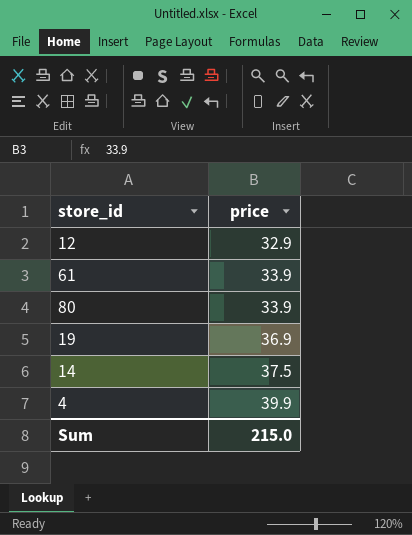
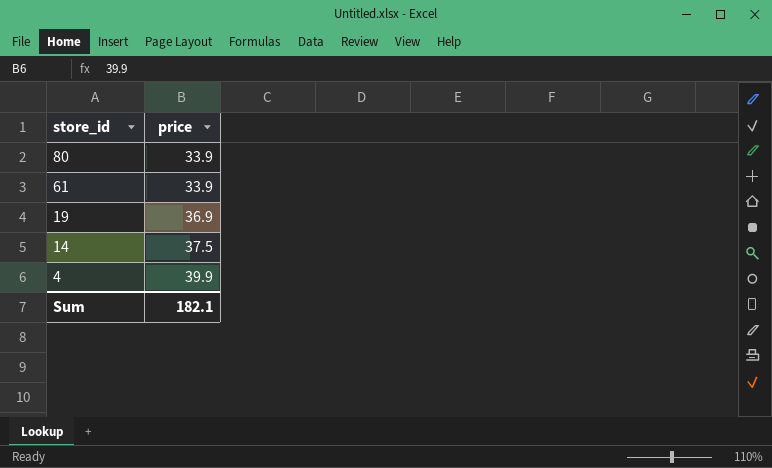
row order: price ascending -> store_id descending
row 12: 32.9 -> none
Sum | price: 215.0 -> 182.1

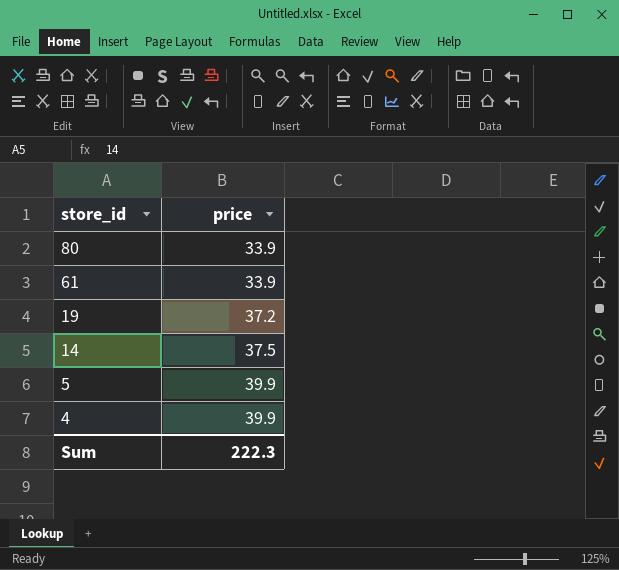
19 | price: 36.9 -> 37.2
row 5: none -> 39.9
Sum | price: 182.1 -> 222.3

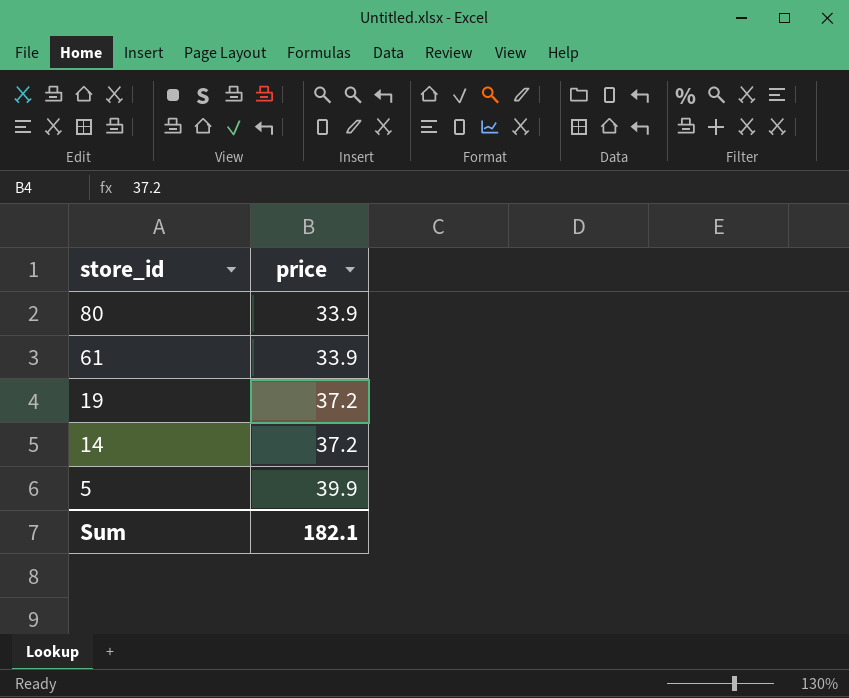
row 4: 39.9 -> none
14 | price: 37.5 -> 37.2
Sum | price: 222.3 -> 182.1

